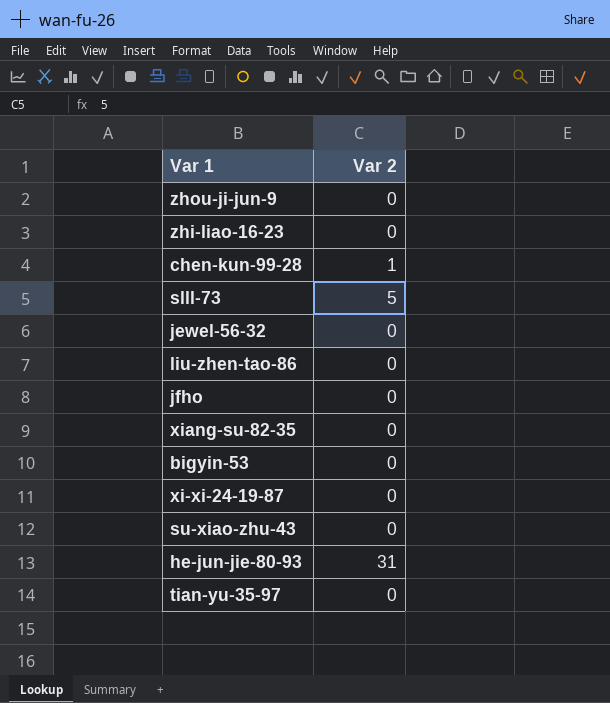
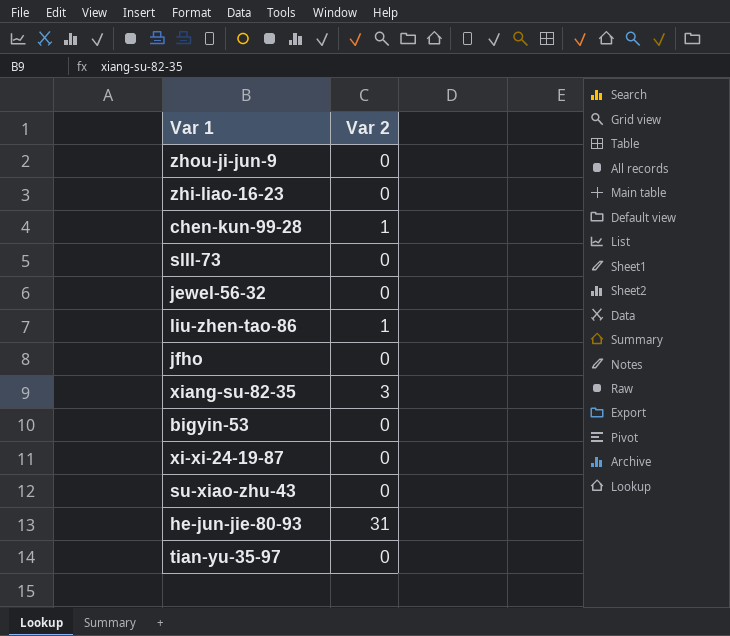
slll-73 | Var 2: 5 -> 0
liu-zhen-tao-86 | Var 2: 0 -> 1
xiang-su-82-35 | Var 2: 0 -> 3

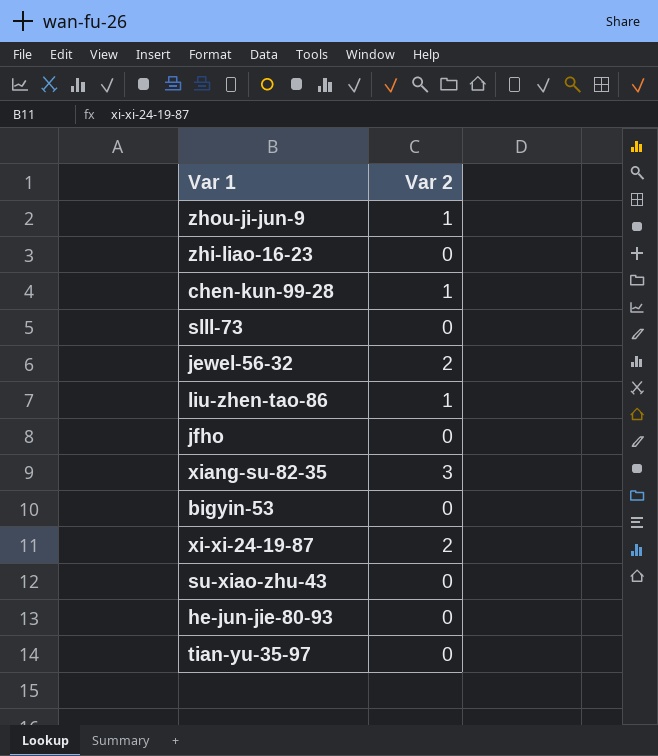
zhou-ji-jun-9 | Var 2: 0 -> 1
jewel-56-32 | Var 2: 0 -> 2
xi-xi-24-19-87 | Var 2: 0 -> 2
he-jun-jie-80-93 | Var 2: 31 -> 0

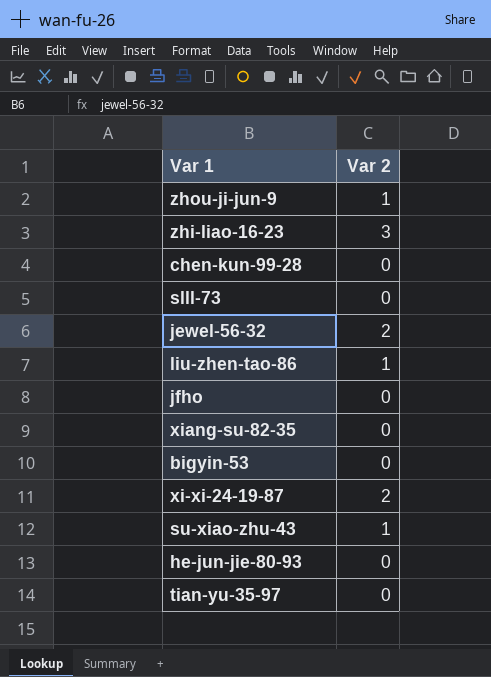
zhi-liao-16-23 | Var 2: 0 -> 3
chen-kun-99-28 | Var 2: 1 -> 0
xiang-su-82-35 | Var 2: 3 -> 0
su-xiao-zhu-43 | Var 2: 0 -> 1

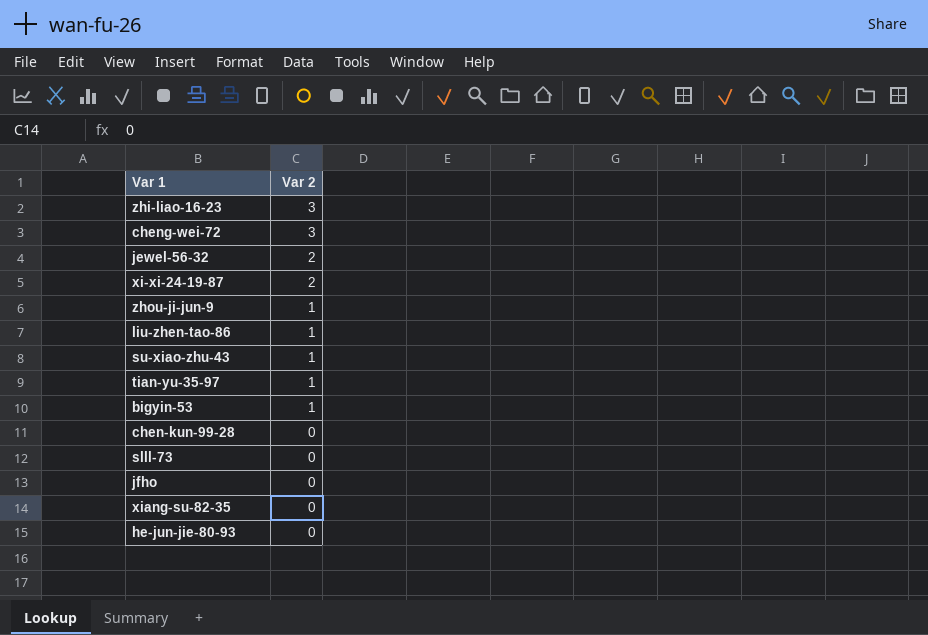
row order: none -> Var 2 descending
row cheng-wei-72: none -> 3
tian-yu-35-97 | Var 2: 0 -> 1
bigyin-53 | Var 2: 0 -> 1

